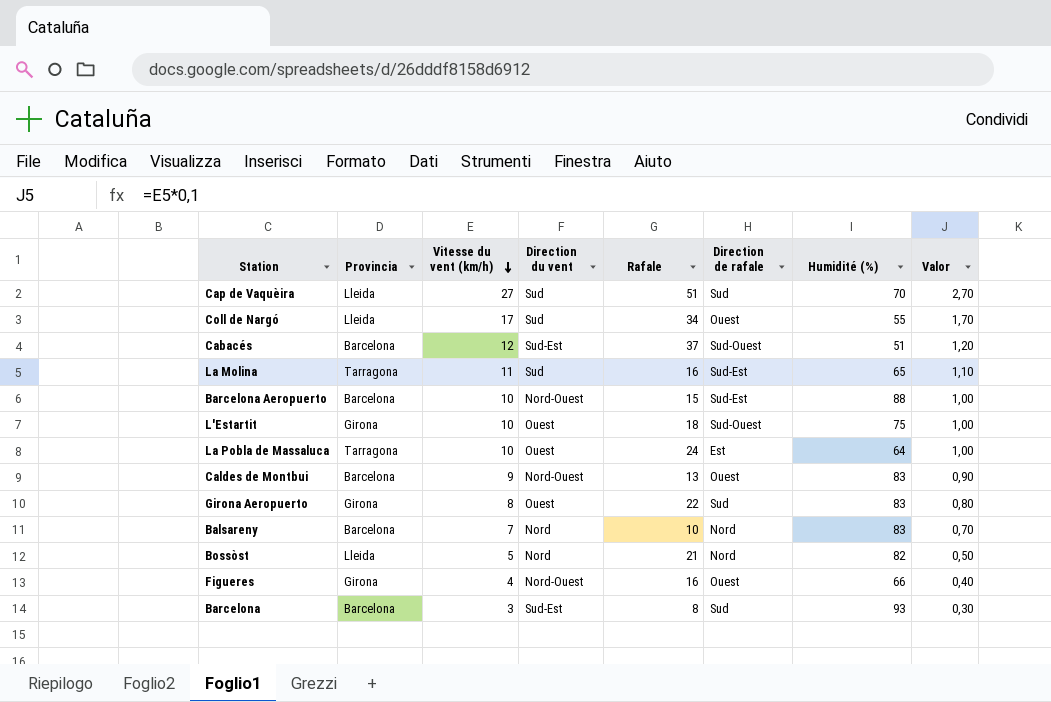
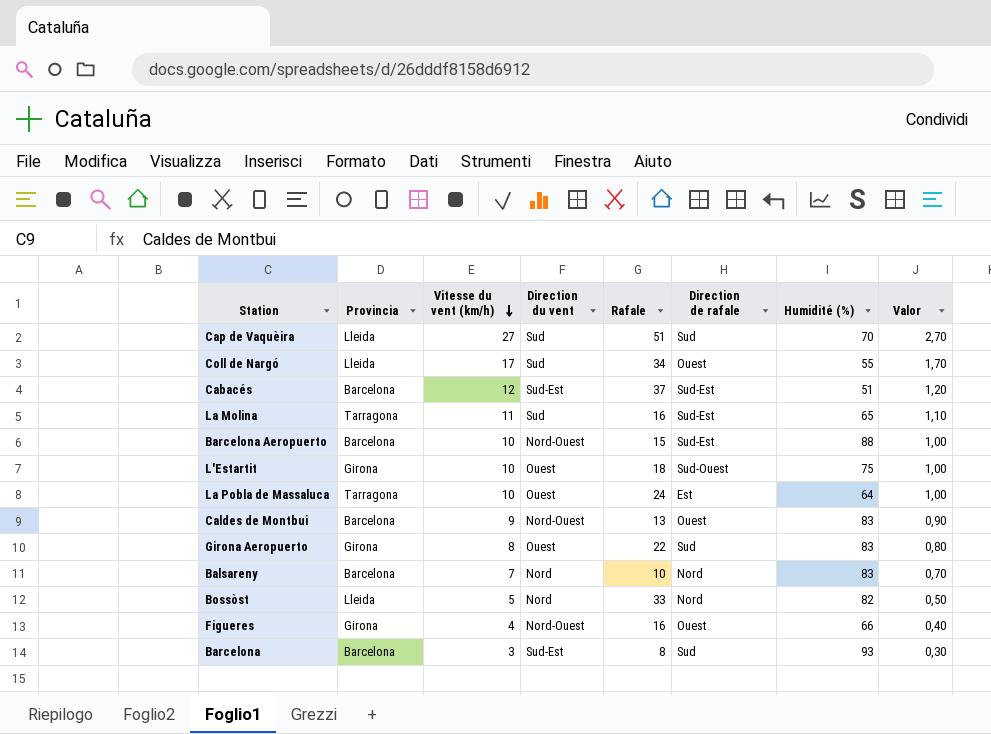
Cabacés | Direction de rafale: Sud-Ouest -> Sud-Est
Bossòst | Rafale: 21 -> 33

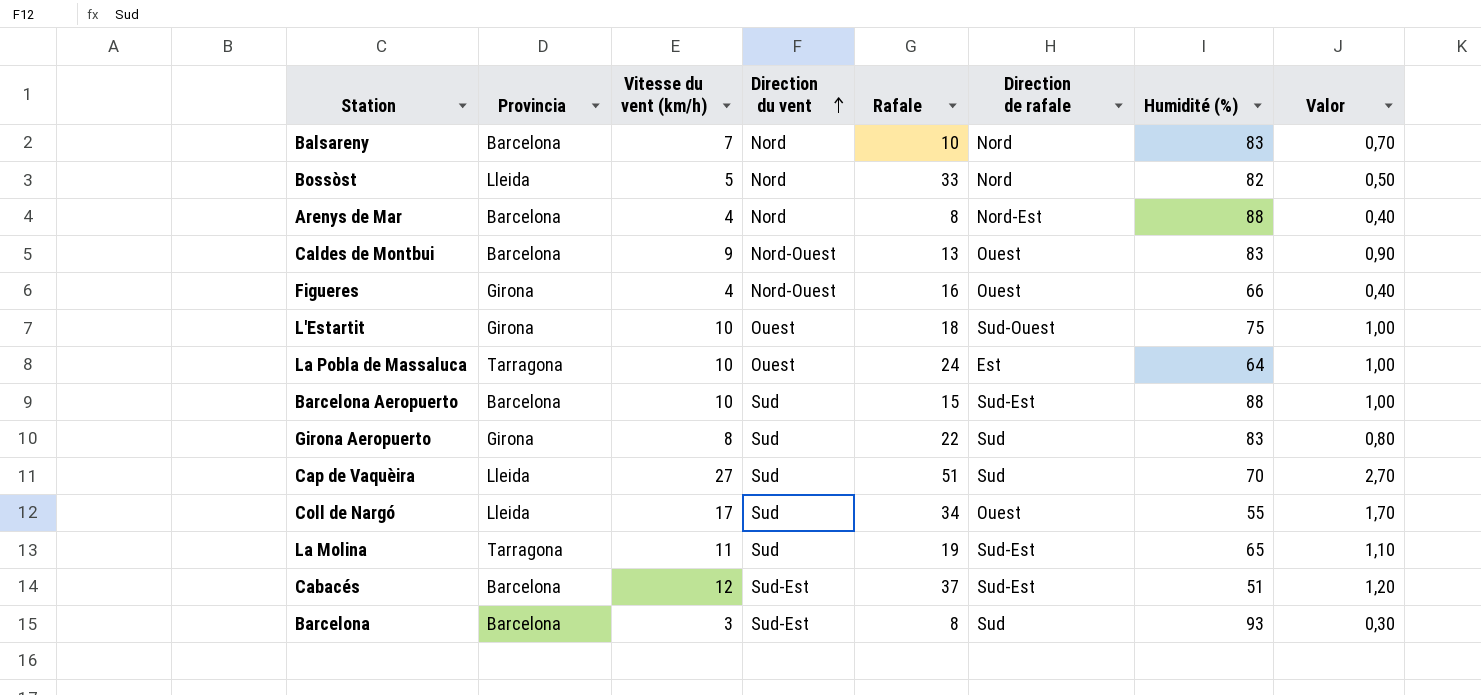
row order: Vitesse du vent (km/h) descending -> Direction du vent ascending
row Arenys de Mar: none -> Barcelona | 4 | Nord | 8 | Nord-Est | 88 | 0,40
Barcelona Aeropuerto | Direction du vent: Nord-Ouest -> Sud
Girona Aeropuerto | Direction du vent: Ouest -> Sud
La Molina | Rafale: 16 -> 19

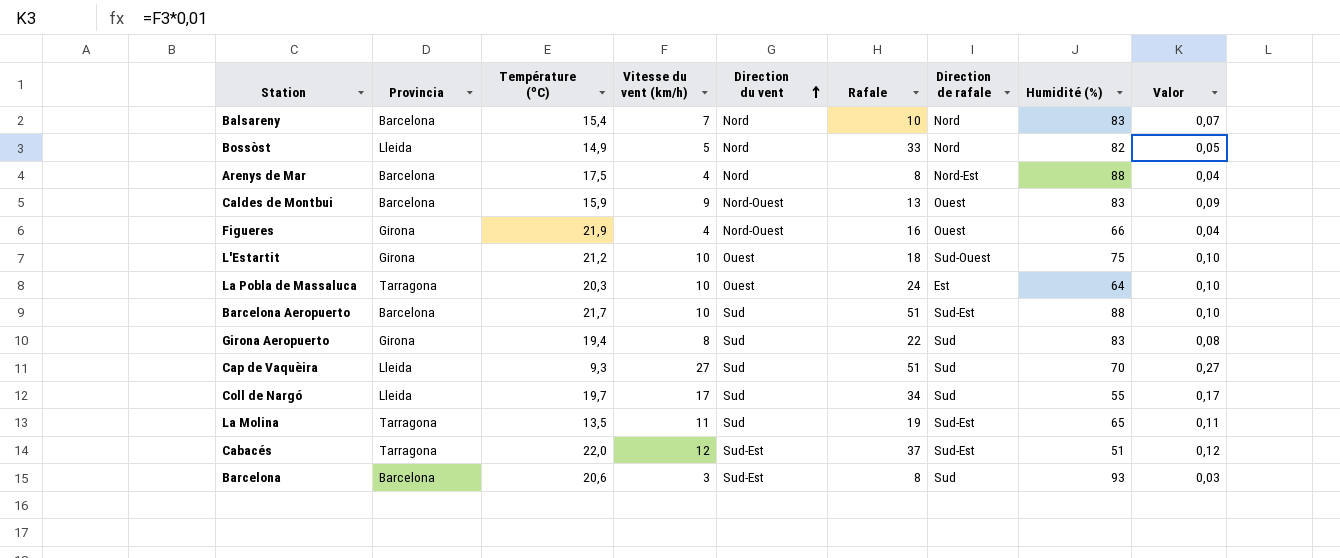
column Température (ºC) | position: none -> 3
column Valor | formula: [Vitesse du vent (km/h)] * 0,1 -> [Vitesse du vent (km/h)] * 0,01
Barcelona Aeropuerto | Rafale: 15 -> 51
Coll de Nargó | Direction de rafale: Ouest -> Sud
Cabacés | Provincia: Barcelona -> Tarragona

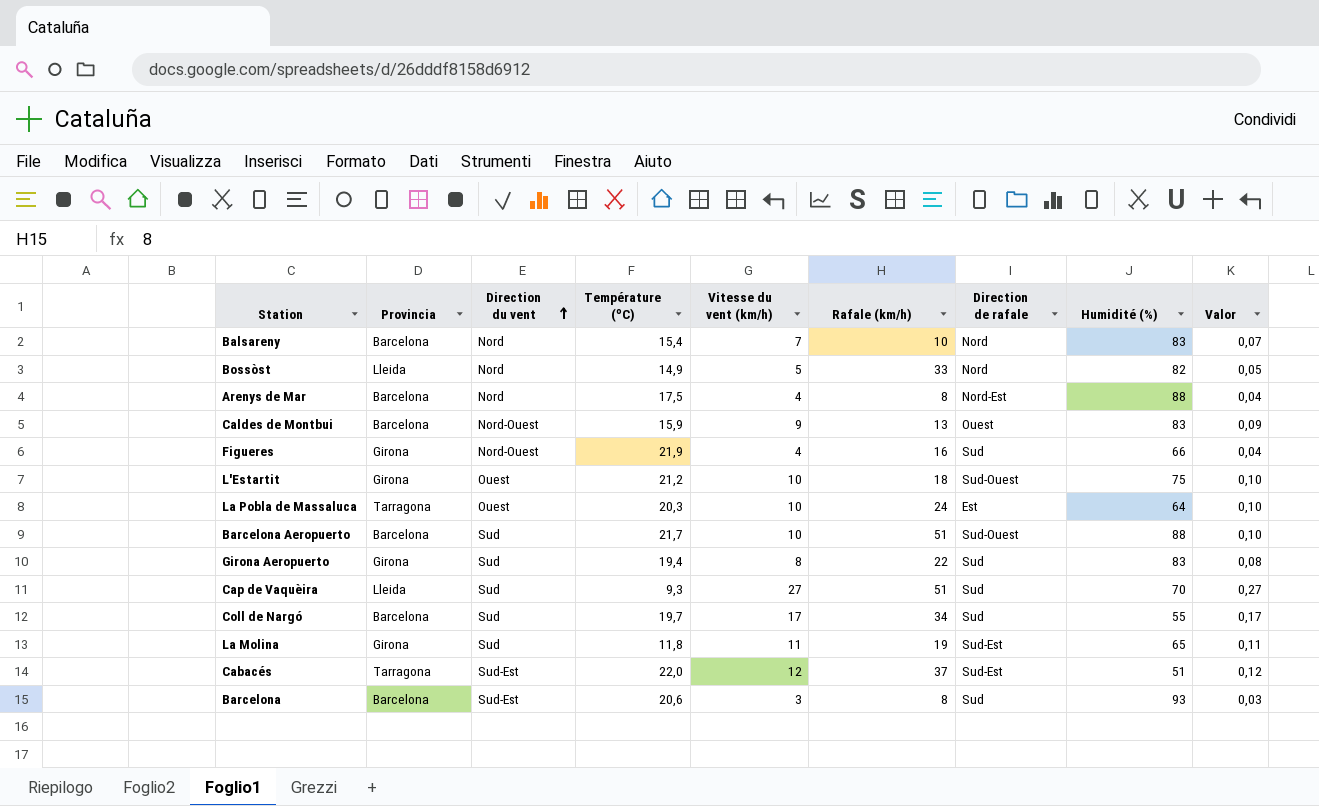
column Direction du vent | position: 5 -> 3
column name: Rafale -> Rafale (km/h)
Figueres | Direction de rafale: Ouest -> Sud
Barcelona Aeropuerto | Direction de rafale: Sud-Est -> Sud-Ouest
Coll de Nargó | Provincia: Lleida -> Barcelona
La Molina | Provincia: Tarragona -> Girona
La Molina | Température (ºC): 13,5 -> 11,8

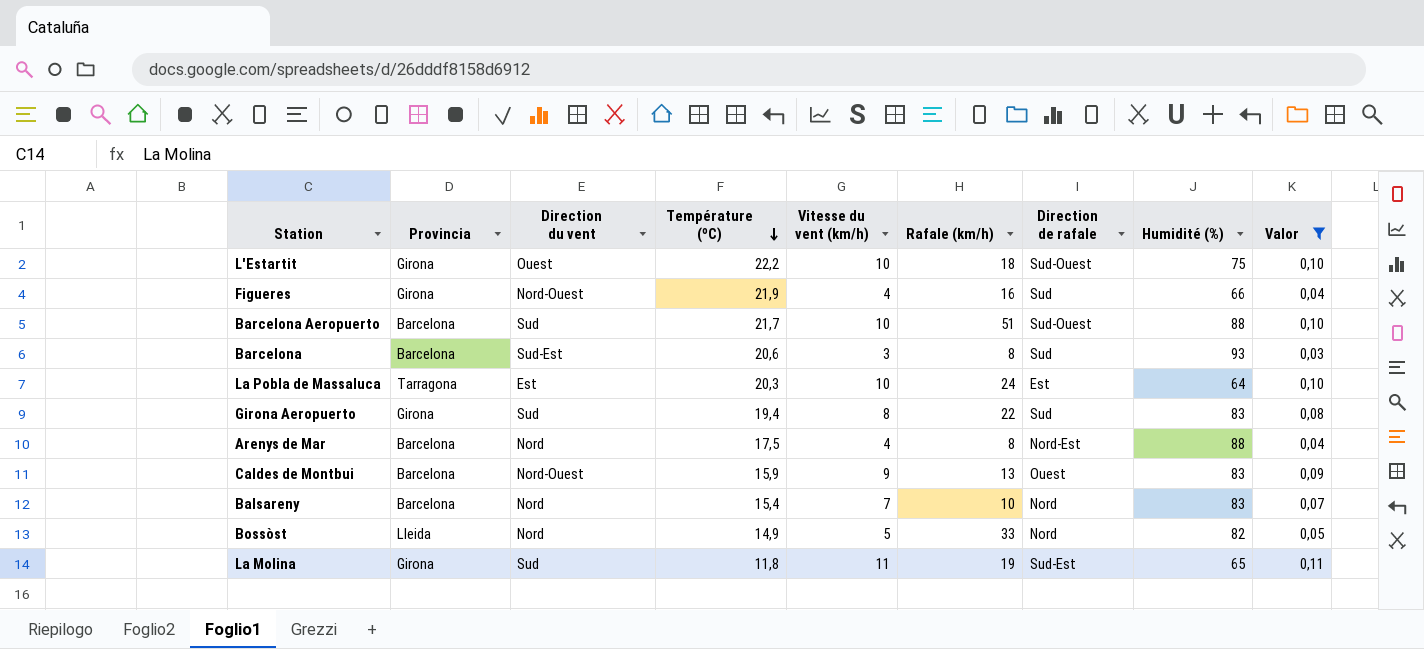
filter: none -> Valor <= 0,11
row order: Direction du vent ascending -> Température (ºC) descending
L'Estartit | Température (ºC): 21,2 -> 22,2
La Pobla de Massaluca | Direction du vent: Ouest -> Est

